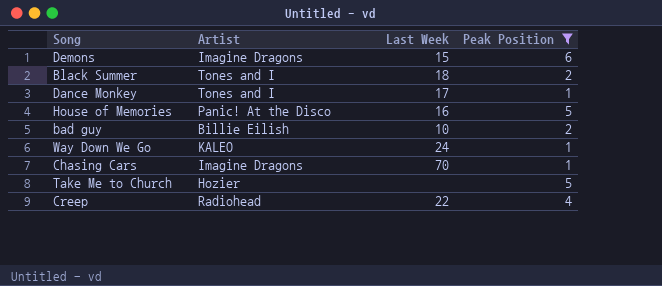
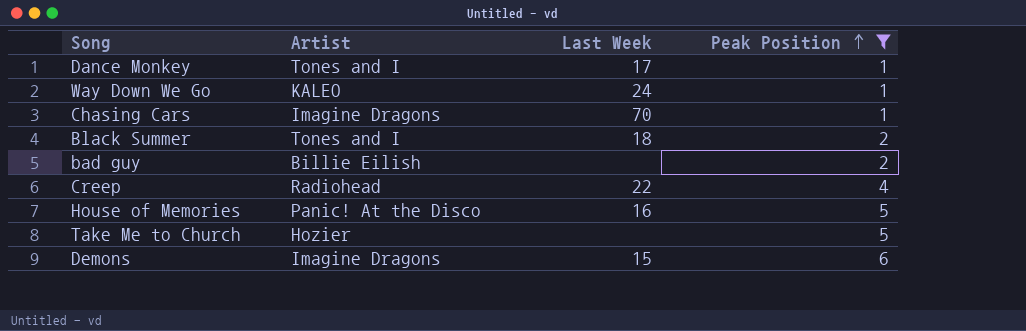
row order: none -> Peak Position ascending
bad guy | Last Week: 10 -> none

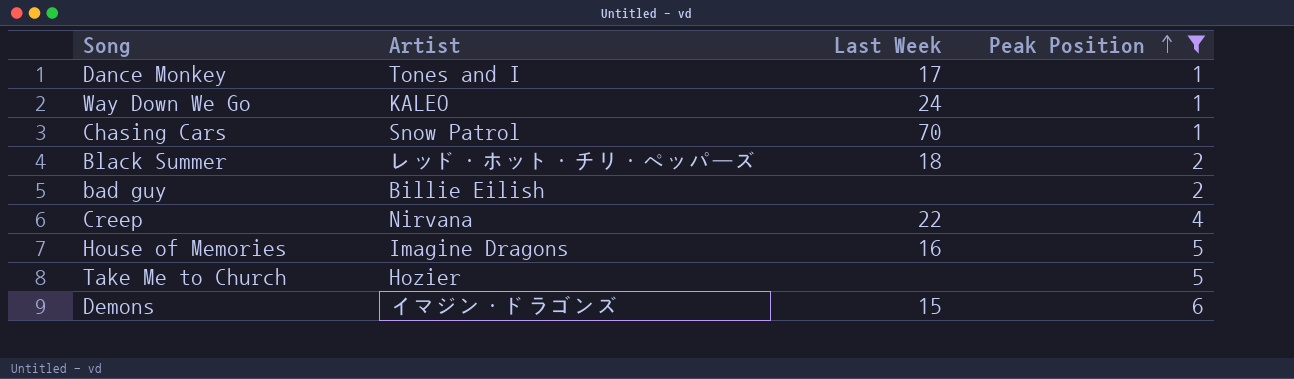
Chasing Cars | Artist: Imagine Dragons -> Snow Patrol
Black Summer | Artist: Tones and I -> レッド・ホット・チリ・ペッパーズ
Creep | Artist: Radiohead -> Nirvana
House of Memories | Artist: Panic! At the Disco -> Imagine Dragons
Demons | Artist: Imagine Dragons -> イマジン・ドラゴンズ

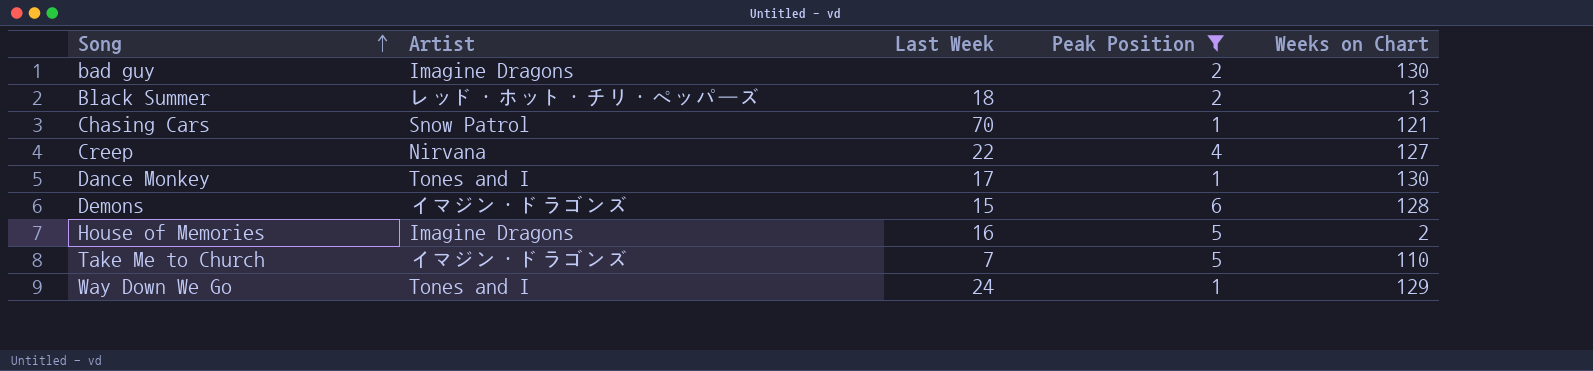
row order: Peak Position ascending -> Song ascending
column Weeks on Chart | position: none -> 5
bad guy | Artist: Billie Eilish -> Imagine Dragons
Take Me to Church | Artist: Hozier -> イマジン・ドラゴンズ
Take Me to Church | Last Week: none -> 7
Way Down We Go | Artist: KALEO -> Tones and I

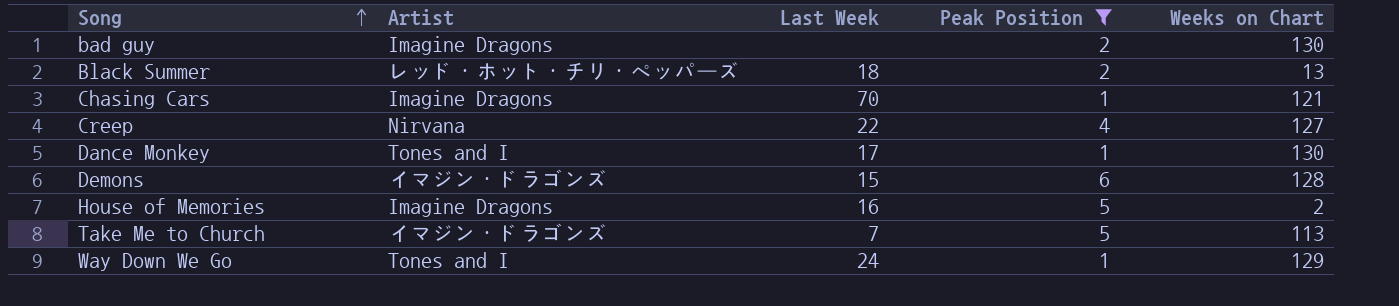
Chasing Cars | Artist: Snow Patrol -> Imagine Dragons
Take Me to Church | Weeks on Chart: 110 -> 113

